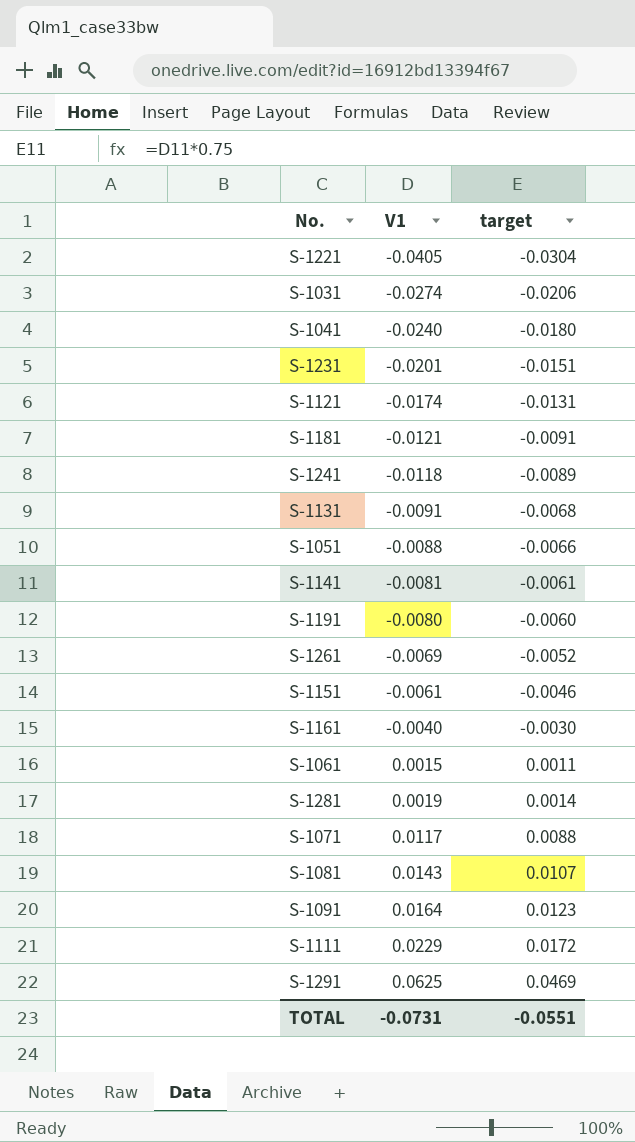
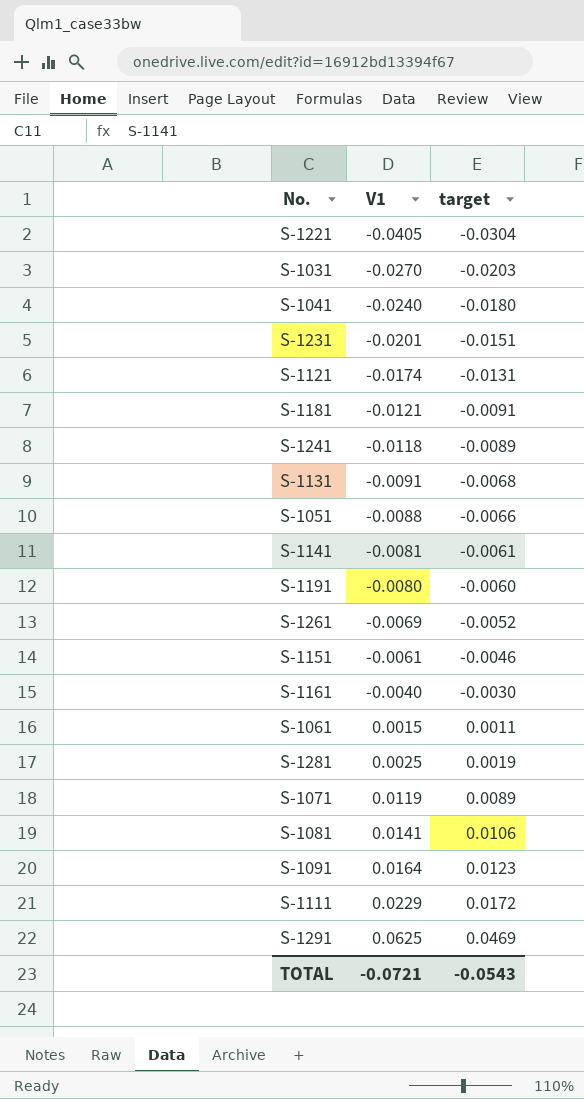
S-1031 | V1: -0.0274 -> -0.0270
S-1031 | target: -0.0206 -> -0.0203
S-1281 | V1: 0.0019 -> 0.0025
S-1281 | target: 0.0014 -> 0.0019
S-1071 | V1: 0.0117 -> 0.0119
S-1071 | target: 0.0088 -> 0.0089
S-1081 | V1: 0.0143 -> 0.0141
S-1081 | target: 0.0107 -> 0.0106
TOTAL | V1: -0.0731 -> -0.0721
TOTAL | target: -0.0551 -> -0.0543

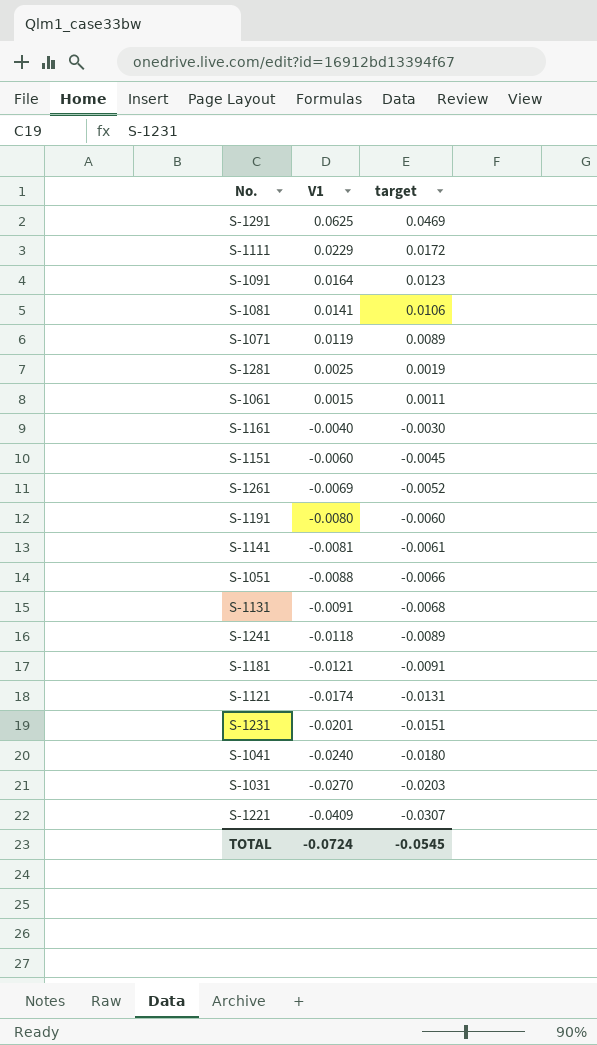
row order: V1 ascending -> V1 descending
S-1151 | V1: -0.0061 -> -0.0060
S-1151 | target: -0.0046 -> -0.0045
S-1221 | V1: -0.0405 -> -0.0409
S-1221 | target: -0.0304 -> -0.0307
TOTAL | V1: -0.0721 -> -0.0724
TOTAL | target: -0.0543 -> -0.0545

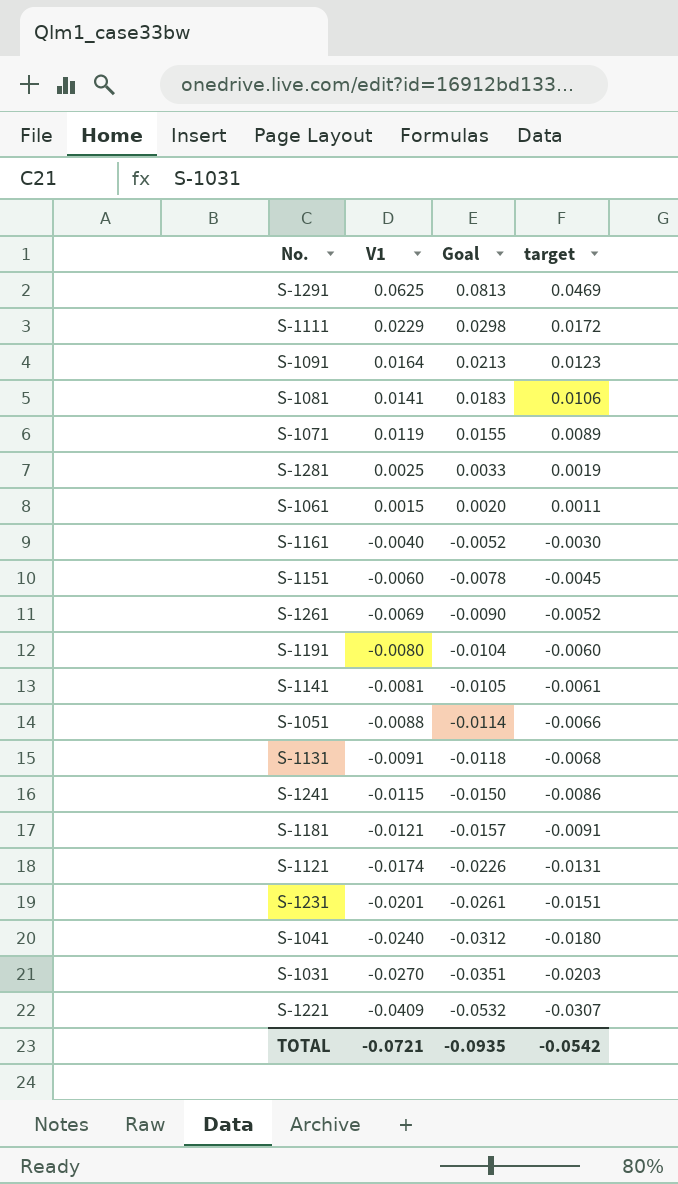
column Goal | formula: none -> [V1] * 1.3
S-1241 | V1: -0.0118 -> -0.0115
S-1241 | target: -0.0089 -> -0.0086
TOTAL | V1: -0.0724 -> -0.0721
TOTAL | target: -0.0545 -> -0.0542

